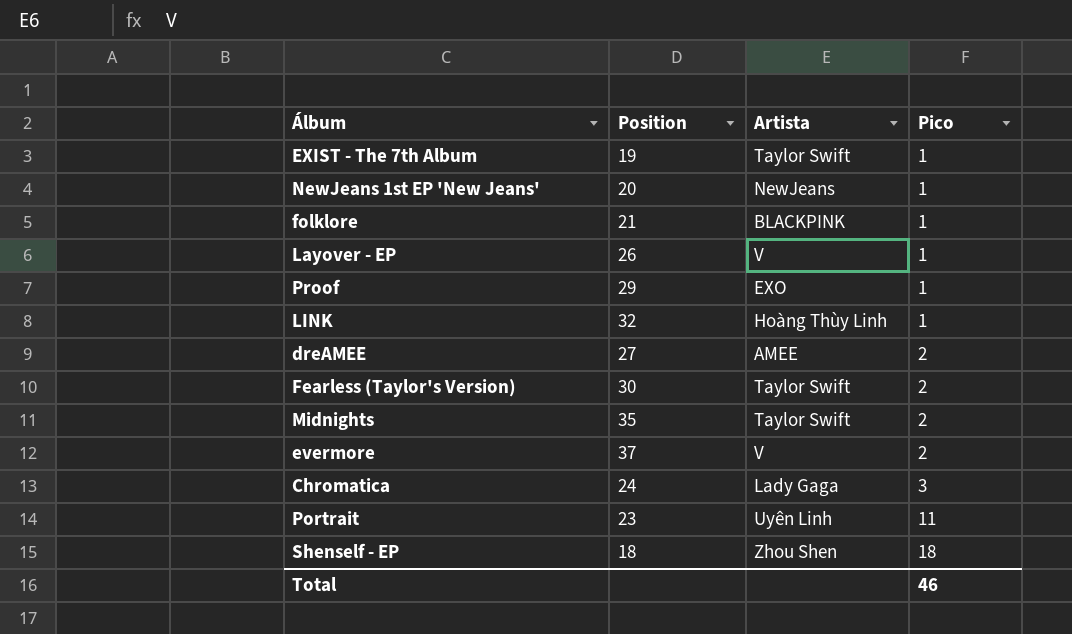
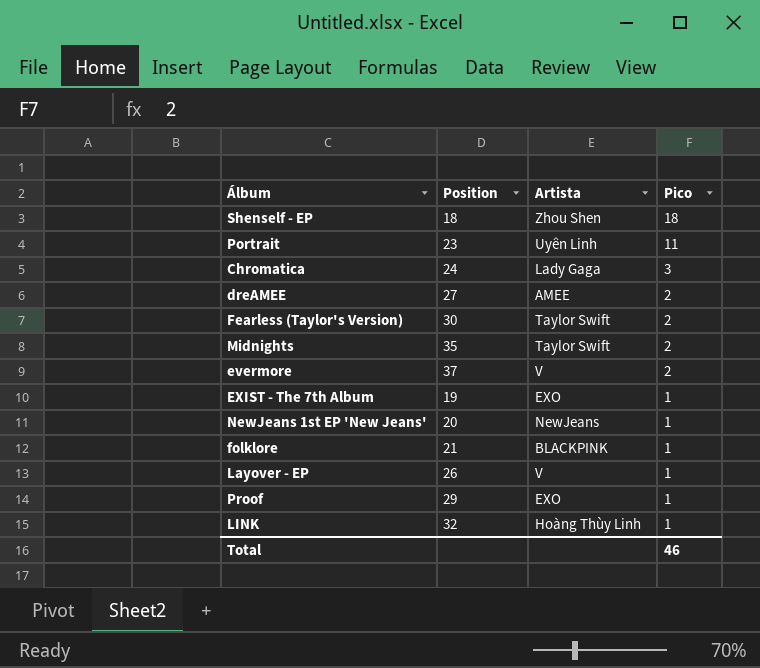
row order: Pico ascending -> Pico descending
EXIST - The 7th Album | Artista: Taylor Swift -> EXO

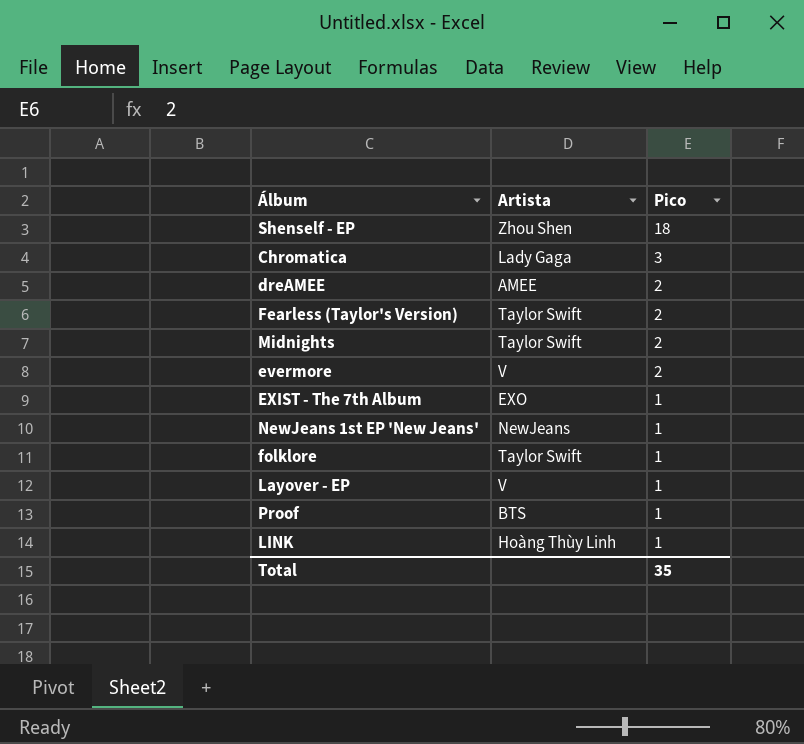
column Position | position: 2 -> none
row Portrait: 23 | Uyên Linh | 11 -> none
folklore | Artista: BLACKPINK -> Taylor Swift
Proof | Artista: EXO -> BTS
Total | Pico: 46 -> 35

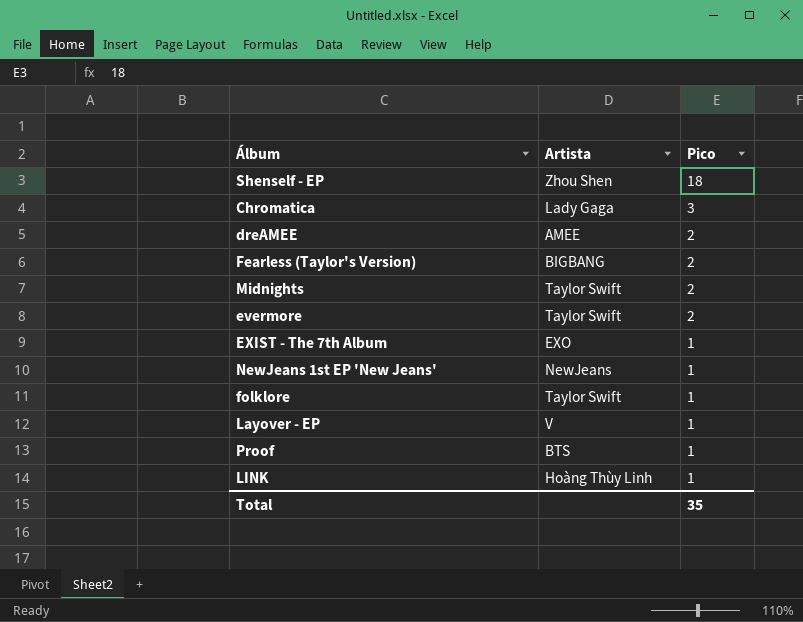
Fearless (Taylor's Version) | Artista: Taylor Swift -> BIGBANG
evermore | Artista: V -> Taylor Swift

